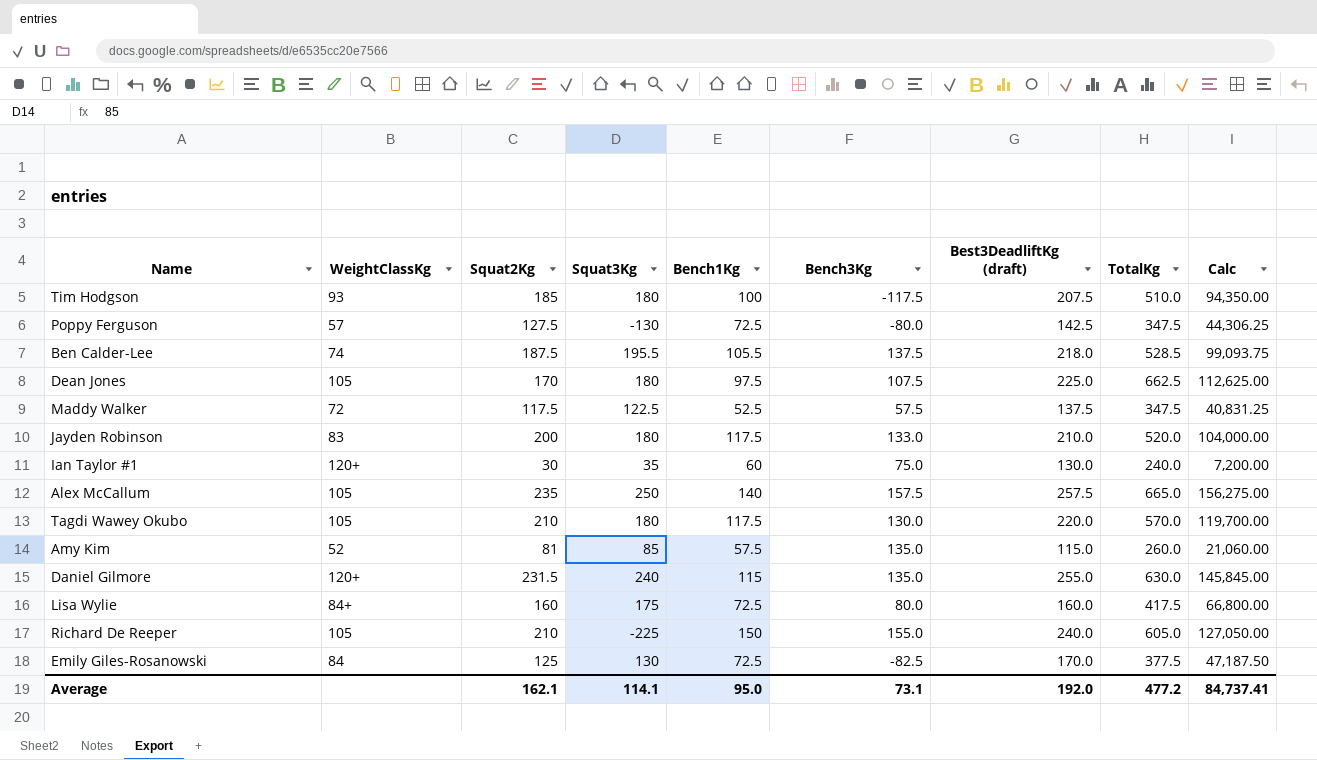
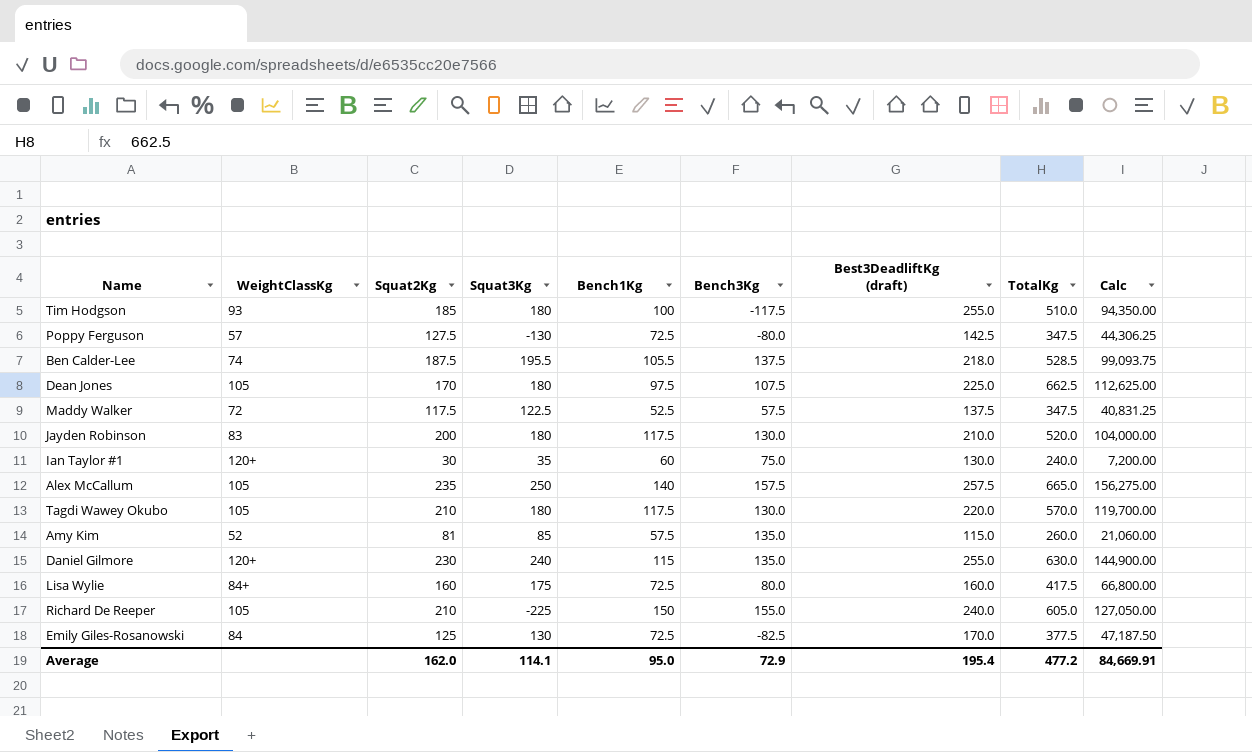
Tim Hodgson | Best3DeadliftKg (draft): 207.5 -> 255.0
Jayden Robinson | Bench3Kg: 133.0 -> 130.0
Daniel Gilmore | Squat2Kg: 231.5 -> 230
Daniel Gilmore | Calc: 145,845.00 -> 144,900.00
Average | Squat2Kg: 162.1 -> 162.0
Average | Bench3Kg: 73.1 -> 72.9
Average | Best3DeadliftKg (draft): 192.0 -> 195.4
Average | Calc: 84,737.41 -> 84,669.91

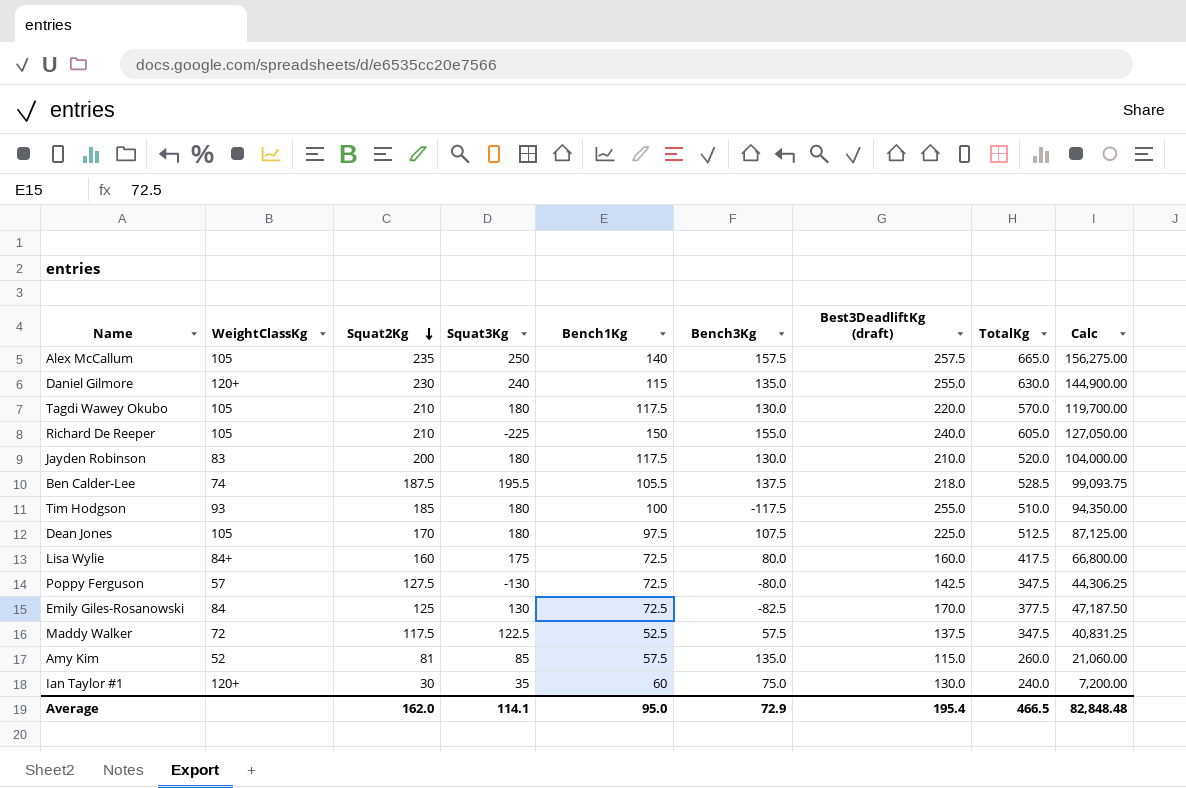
row order: none -> Squat2Kg descending
Dean Jones | TotalKg: 662.5 -> 512.5
Dean Jones | Calc: 112,625.00 -> 87,125.00
Average | TotalKg: 477.2 -> 466.5
Average | Calc: 84,669.91 -> 82,848.48

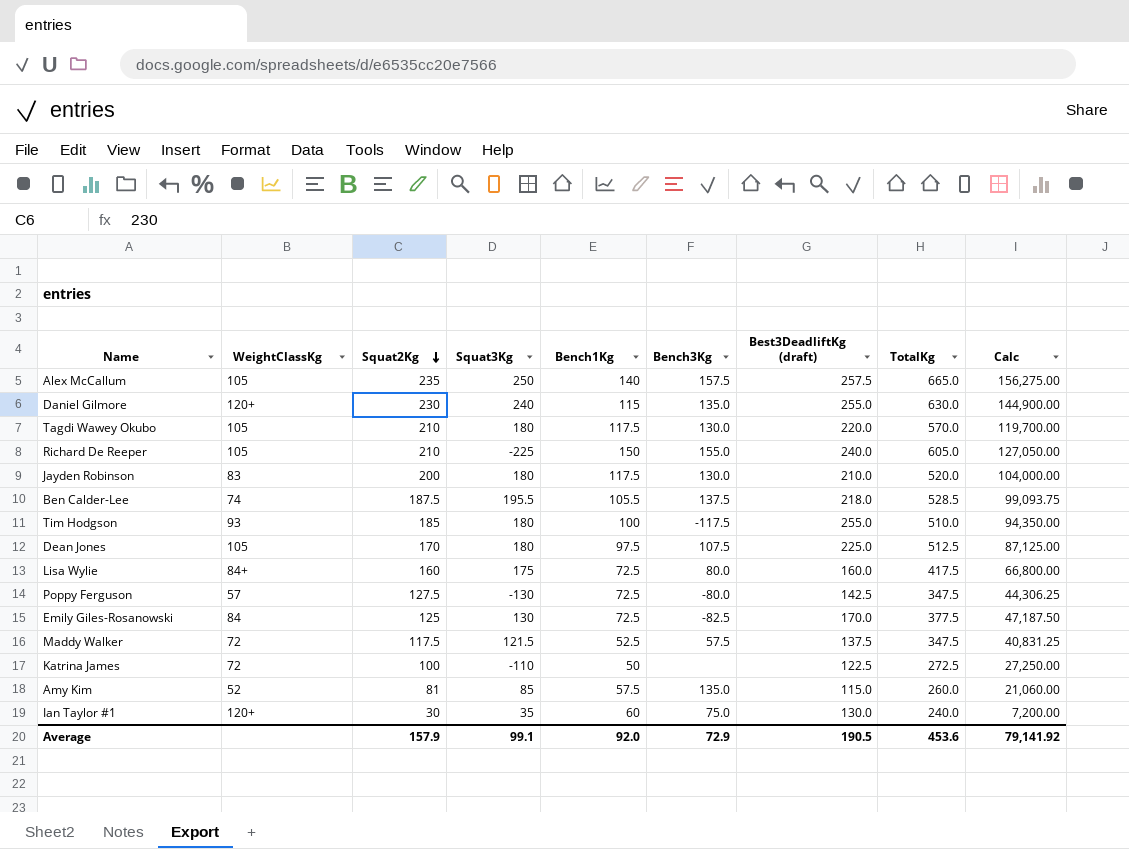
Maddy Walker | Squat3Kg: 122.5 -> 121.5
row Katrina James: none -> 72 | 100 | -110 | 50 | none | 122.5 | 272.5 | 27,250.00
Average | Squat2Kg: 162.0 -> 157.9
Average | Squat3Kg: 114.1 -> 99.1
Average | Bench1Kg: 95.0 -> 92.0
Average | Best3DeadliftKg (draft): 195.4 -> 190.5
Average | TotalKg: 466.5 -> 453.6
Average | Calc: 82,848.48 -> 79,141.92

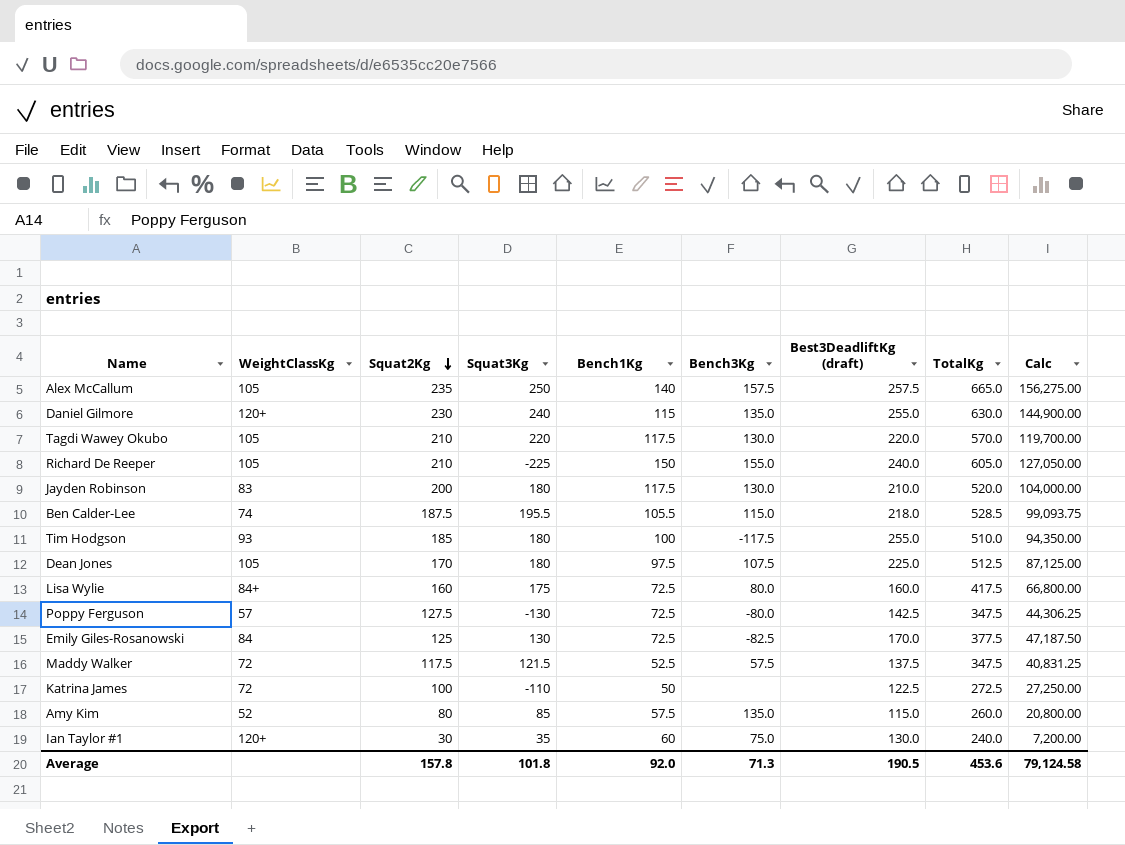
Tagdi Wawey Okubo | Squat3Kg: 180 -> 220
Ben Calder-Lee | Bench3Kg: 137.5 -> 115.0
Amy Kim | Squat2Kg: 81 -> 80
Amy Kim | Calc: 21,060.00 -> 20,800.00
Average | Squat2Kg: 157.9 -> 157.8
Average | Squat3Kg: 99.1 -> 101.8
Average | Bench3Kg: 72.9 -> 71.3
Average | Calc: 79,141.92 -> 79,124.58

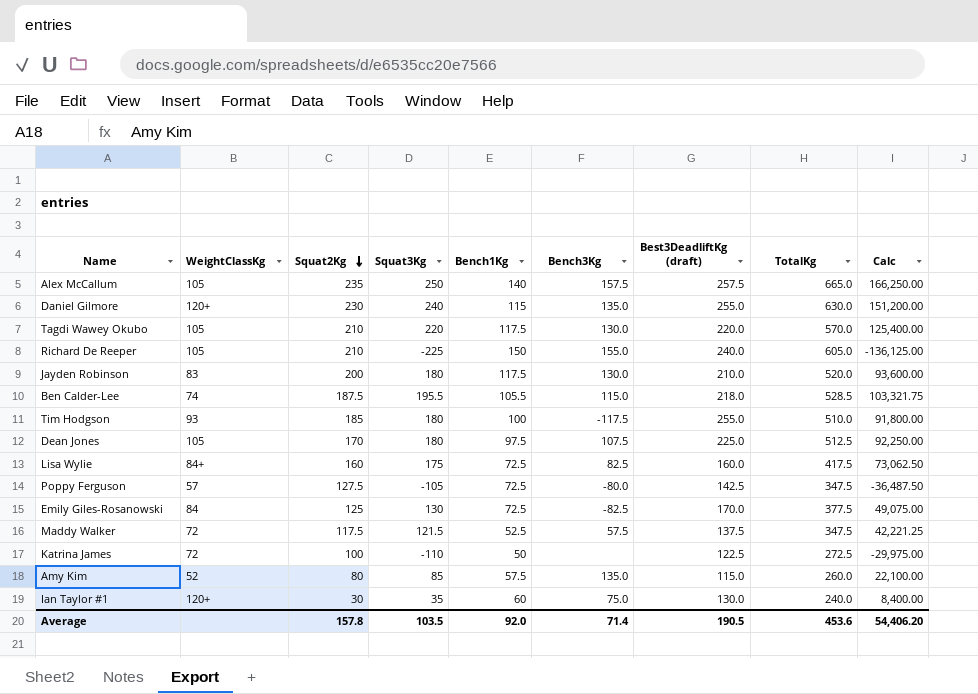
column Calc | formula: [Squat2Kg] * [TotalKg] -> [Squat3Kg] * [TotalKg]
Lisa Wylie | Bench3Kg: 80.0 -> 82.5
Poppy Ferguson | Squat3Kg: -130 -> -105
Average | Squat3Kg: 101.8 -> 103.5
Average | Bench3Kg: 71.3 -> 71.4
Average | Calc: 79,124.58 -> 54,406.20

